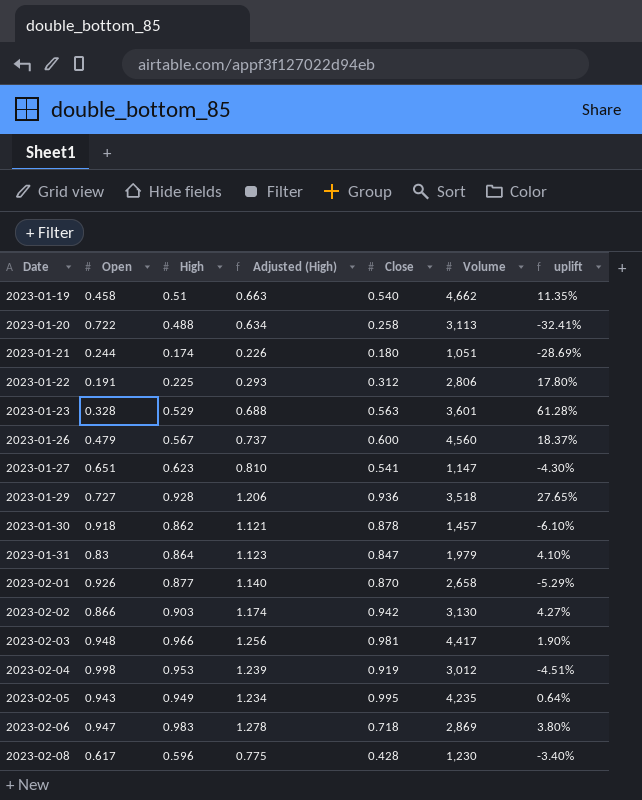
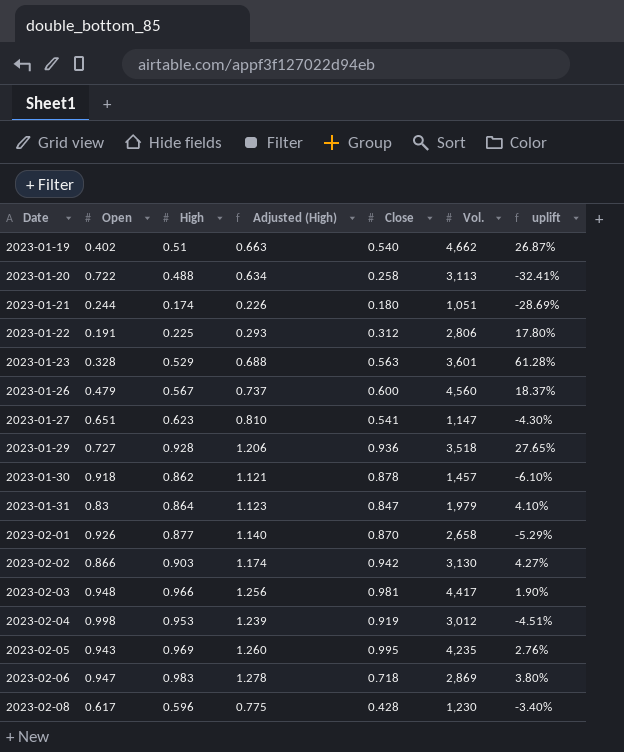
column name: Volume -> Vol.
2023-01-19 | Open: 0.458 -> 0.402
2023-01-19 | uplift: 11.35% -> 26.87%
2023-02-05 | High: 0.949 -> 0.969
2023-02-05 | Adjusted (High): 1.234 -> 1.260
2023-02-05 | uplift: 0.64% -> 2.76%

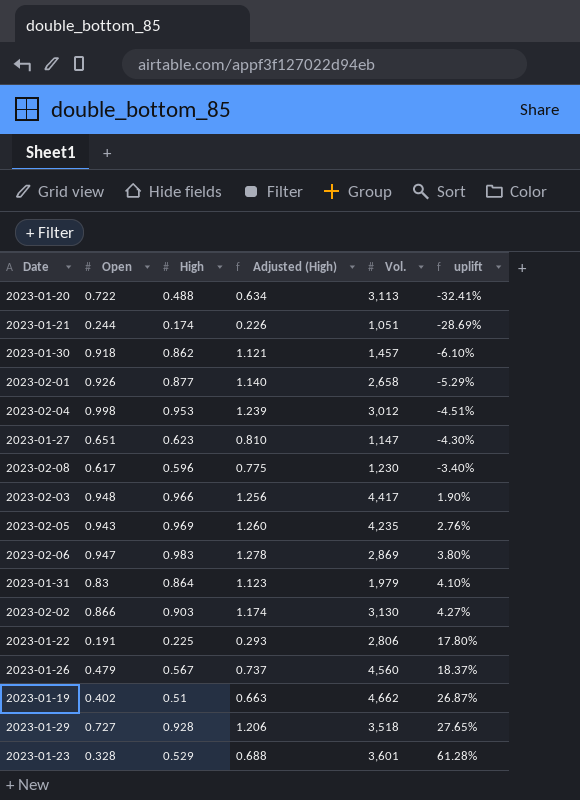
row order: Date ascending -> uplift ascending
column Close | position: 5 -> none

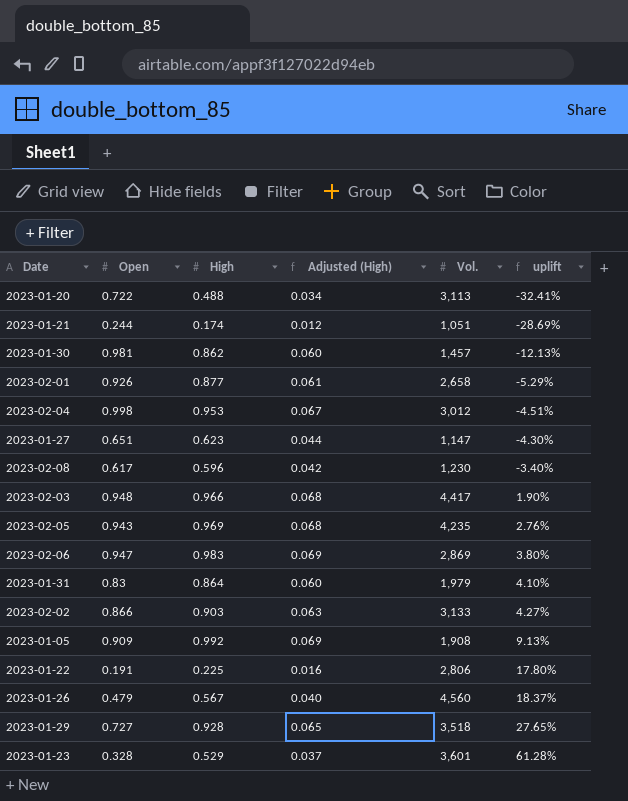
column Adjusted (High) | formula: [High] * 1.3 -> [High] * 0.07
row 2023-01-19: 0.402 | 0.51 | 0.663 | 4,662 | 26.87% -> none
2023-01-30 | Open: 0.918 -> 0.981
2023-01-30 | uplift: -6.10% -> -12.13%
2023-02-02 | Vol.: 3,130 -> 3,133
row 2023-01-05: none -> 0.909 | 0.992 | 0.069 | 1,908 | 9.13%

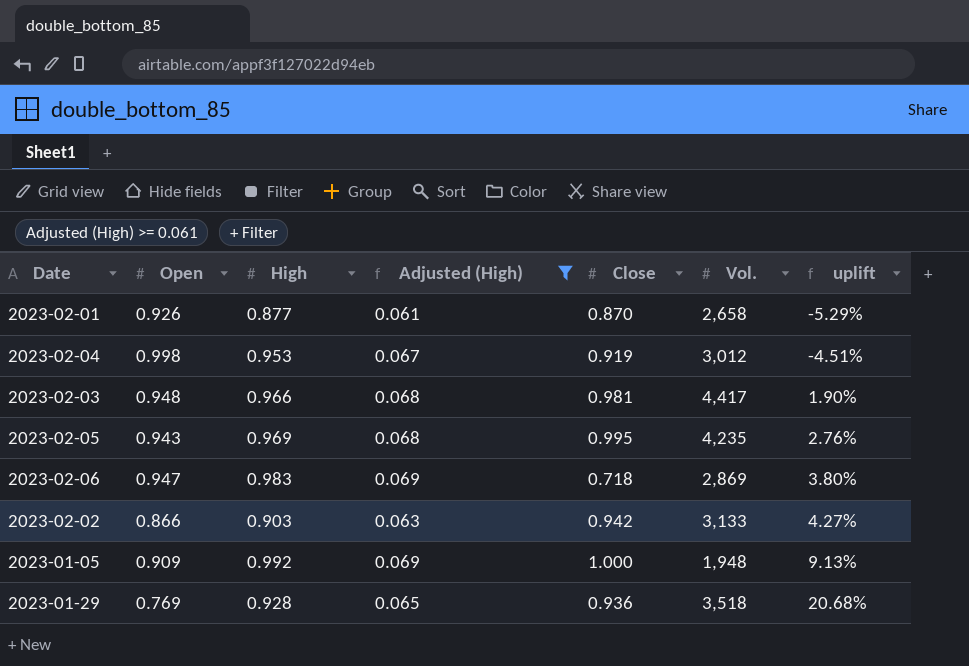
filter: none -> Adjusted (High) >= 0.061
column Close | position: none -> 5
2023-01-05 | Vol.: 1,908 -> 1,948
2023-01-29 | Open: 0.727 -> 0.769
2023-01-29 | uplift: 27.65% -> 20.68%

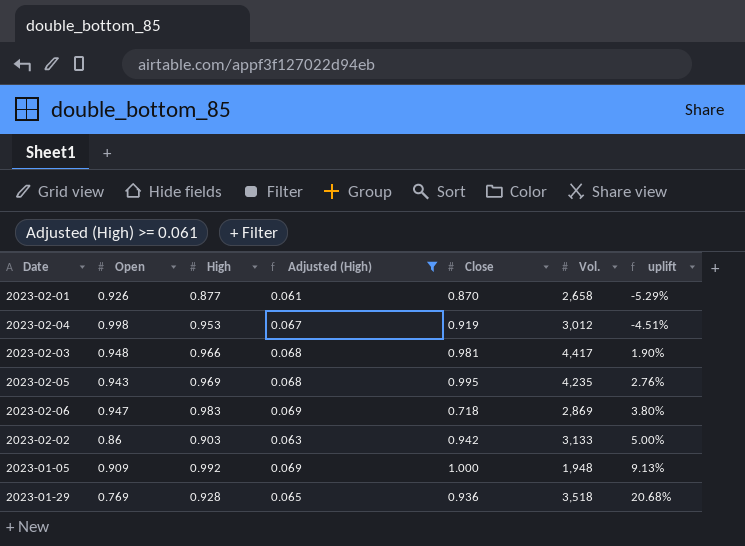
2023-02-02 | Open: 0.866 -> 0.86
2023-02-02 | uplift: 4.27% -> 5.00%

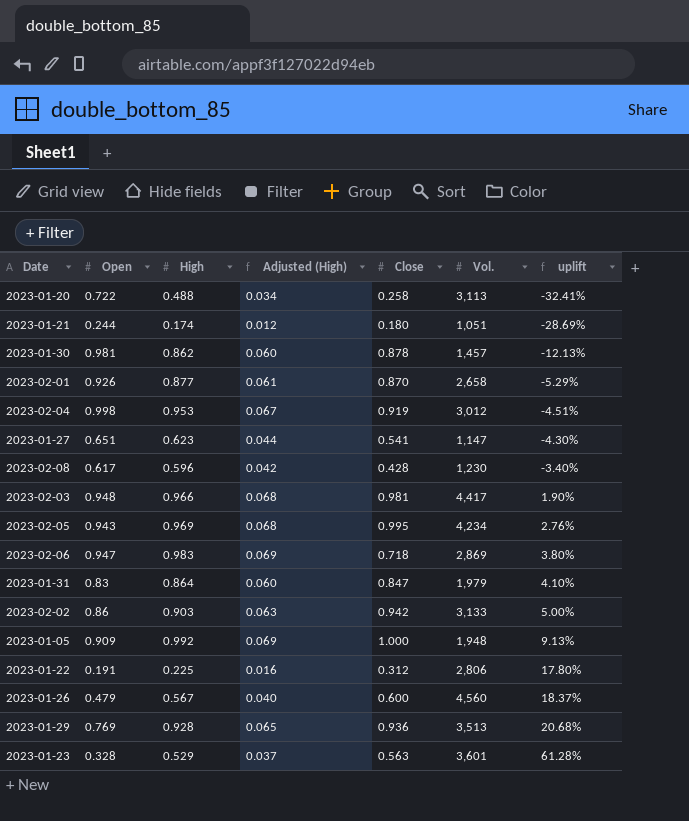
filter: Adjusted (High) >= 0.061 -> none
2023-02-05 | Vol.: 4,235 -> 4,234
2023-01-29 | Vol.: 3,518 -> 3,513

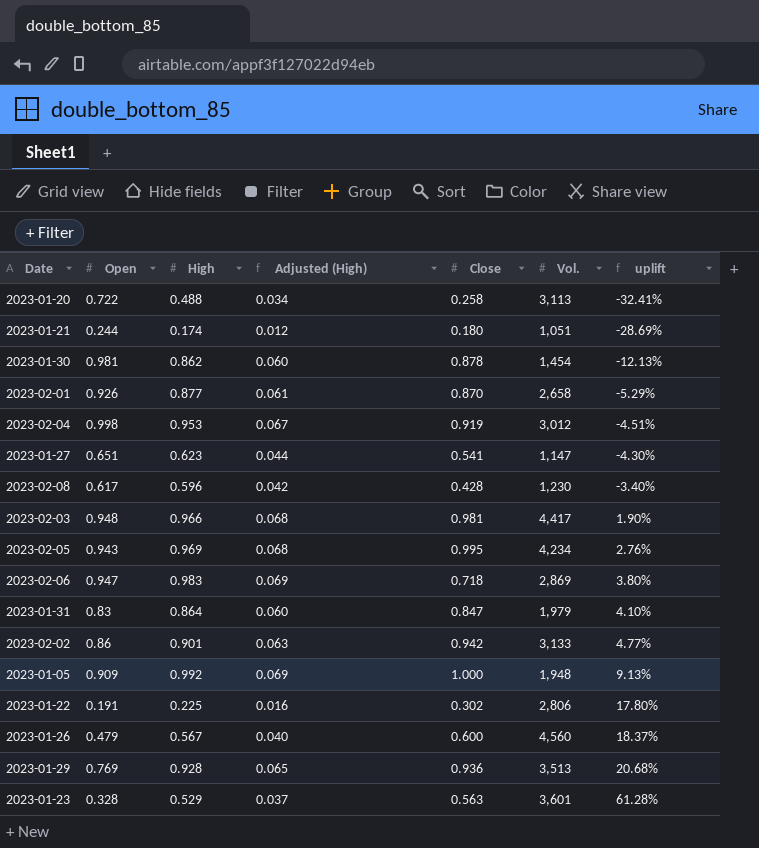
2023-01-30 | Vol.: 1,457 -> 1,454
2023-02-02 | High: 0.903 -> 0.901
2023-02-02 | uplift: 5.00% -> 4.77%
2023-01-22 | Close: 0.312 -> 0.302

